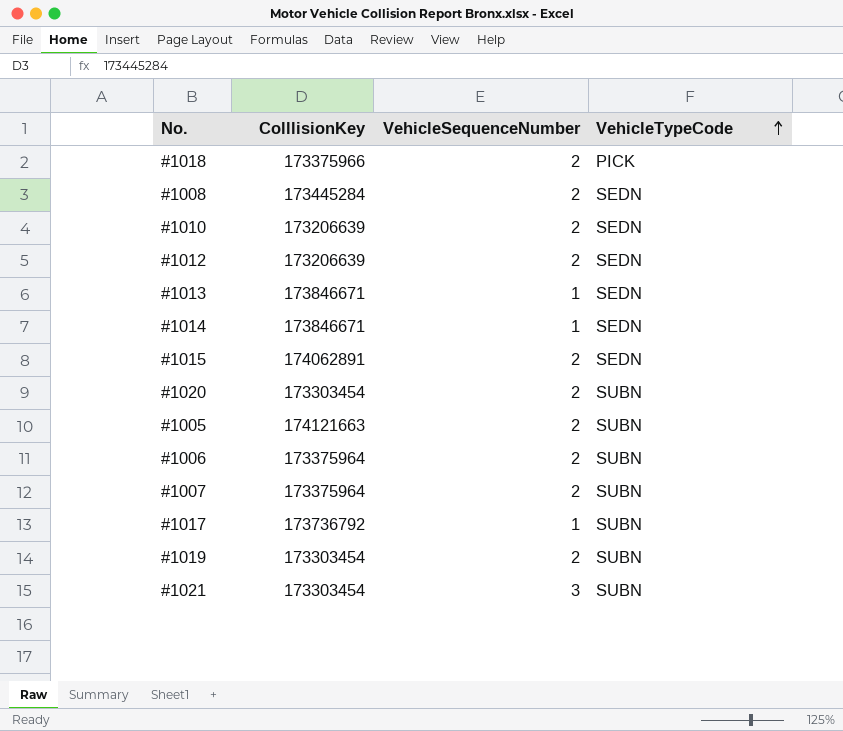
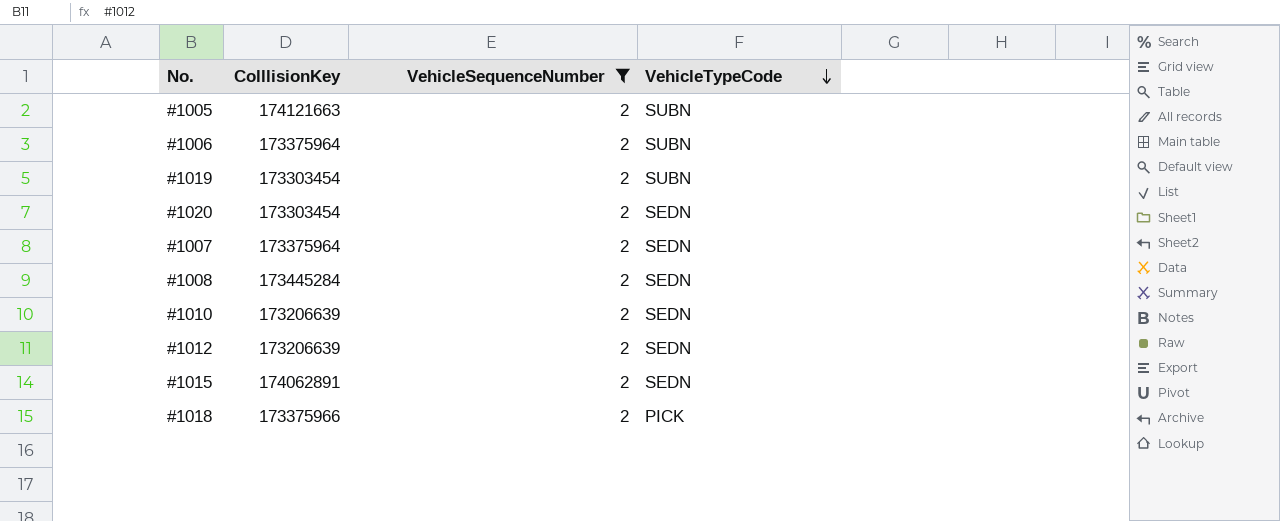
filter: none -> VehicleSequenceNumber = 2
row order: VehicleTypeCode ascending -> VehicleTypeCode descending
#1020 | VehicleTypeCode: SUBN -> SEDN
#1007 | VehicleTypeCode: SUBN -> SEDN

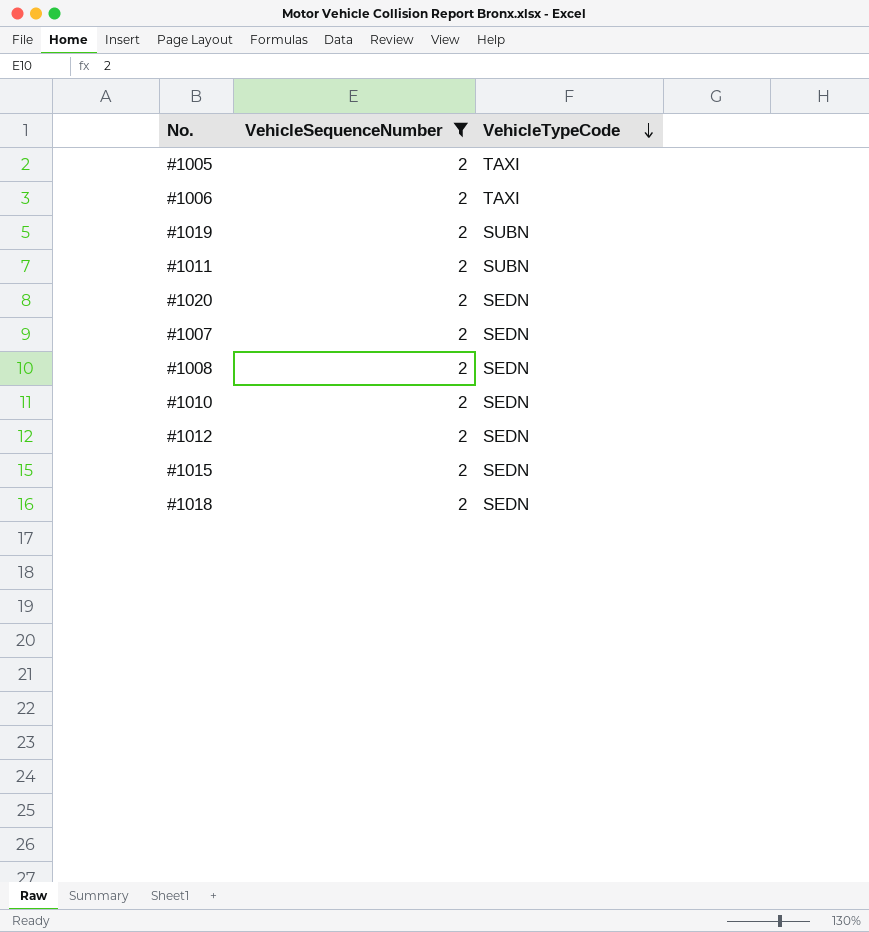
column ColllisionKey | position: 2 -> none
#1005 | VehicleTypeCode: SUBN -> TAXI
#1006 | VehicleTypeCode: SUBN -> TAXI
row #1011: none -> 2 | SUBN
#1018 | VehicleTypeCode: PICK -> SEDN

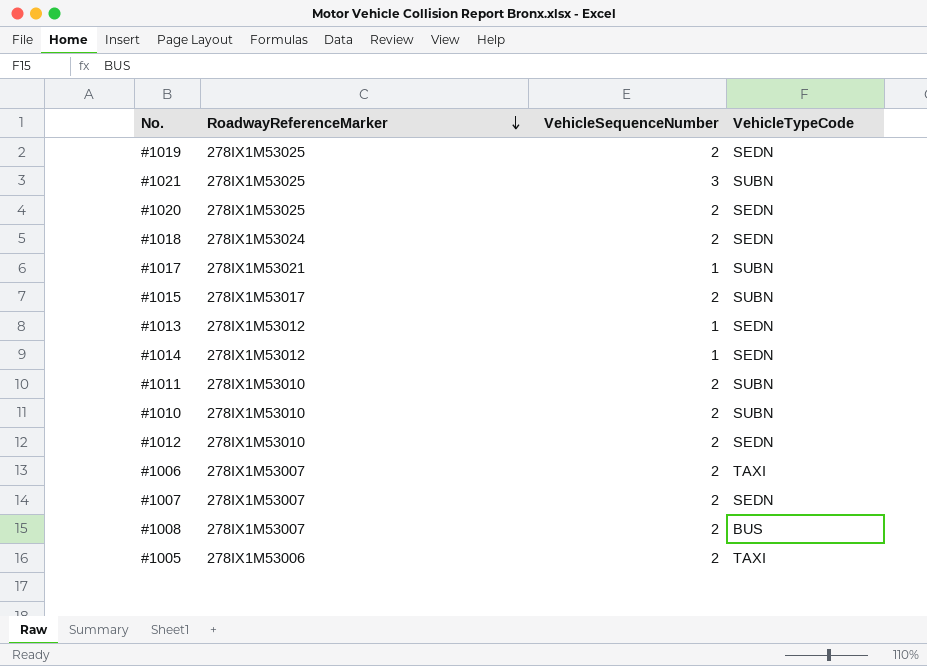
filter: VehicleSequenceNumber = 2 -> none
row order: VehicleTypeCode descending -> RoadwayReferenceMarker descending
column RoadwayReferenceMarker | position: none -> 2
#1019 | VehicleTypeCode: SUBN -> SEDN
#1015 | VehicleTypeCode: SEDN -> SUBN
#1010 | VehicleTypeCode: SEDN -> SUBN
#1008 | VehicleTypeCode: SEDN -> BUS

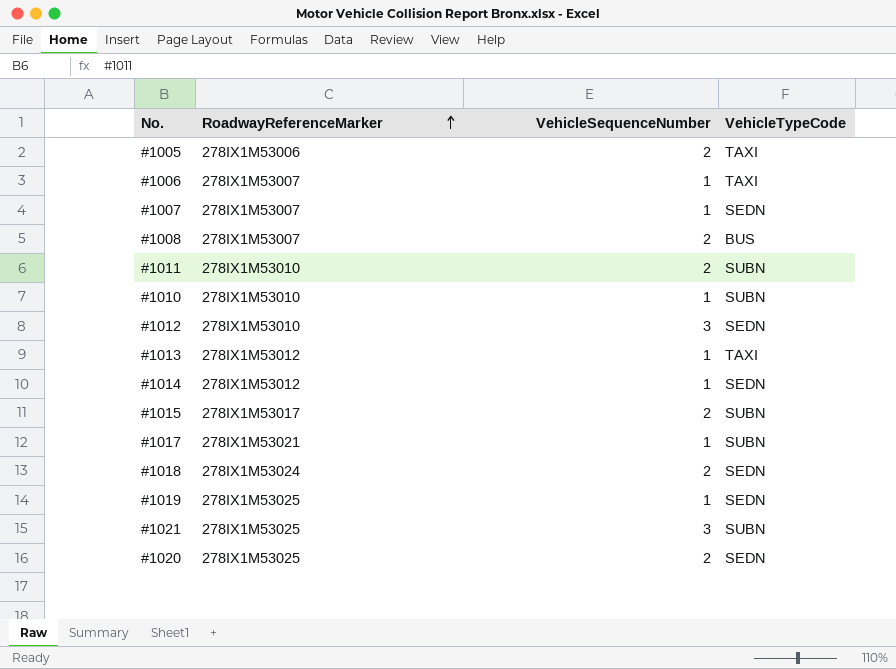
row order: RoadwayReferenceMarker descending -> RoadwayReferenceMarker ascending
#1006 | VehicleSequenceNumber: 2 -> 1
#1007 | VehicleSequenceNumber: 2 -> 1
#1010 | VehicleSequenceNumber: 2 -> 1
#1012 | VehicleSequenceNumber: 2 -> 3
#1013 | VehicleTypeCode: SEDN -> TAXI
#1019 | VehicleSequenceNumber: 2 -> 1

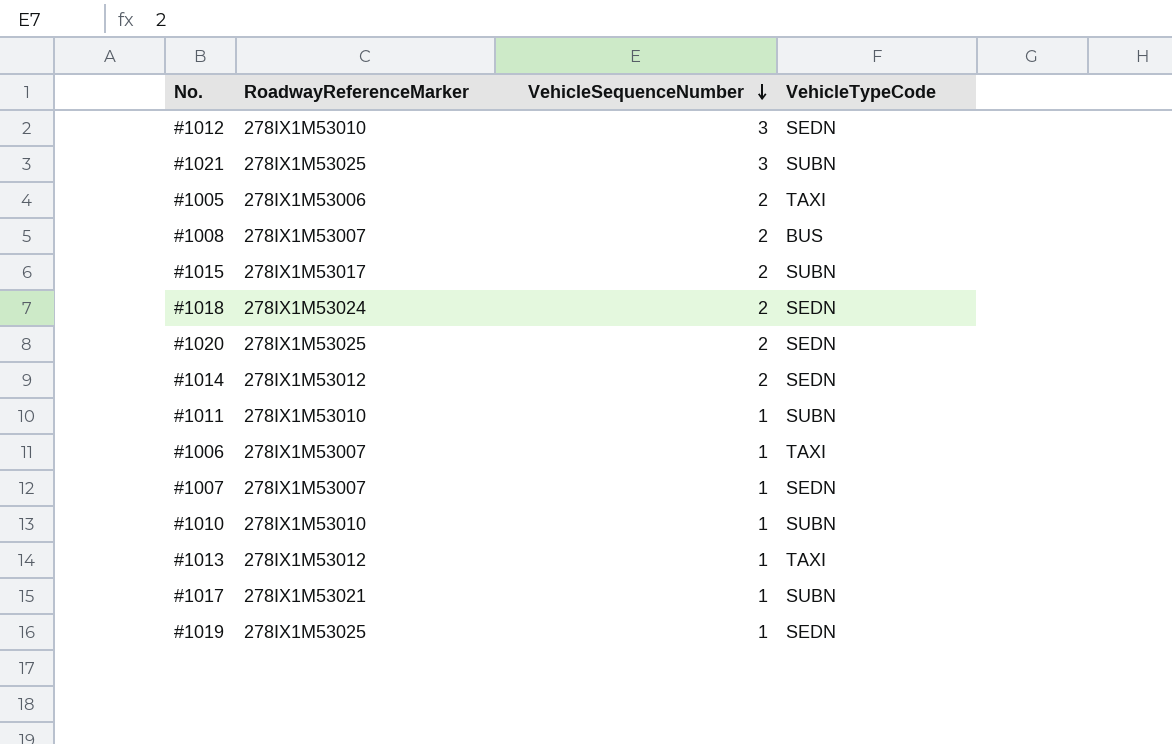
row order: RoadwayReferenceMarker ascending -> VehicleSequenceNumber descending
#1014 | VehicleSequenceNumber: 1 -> 2
#1011 | VehicleSequenceNumber: 2 -> 1

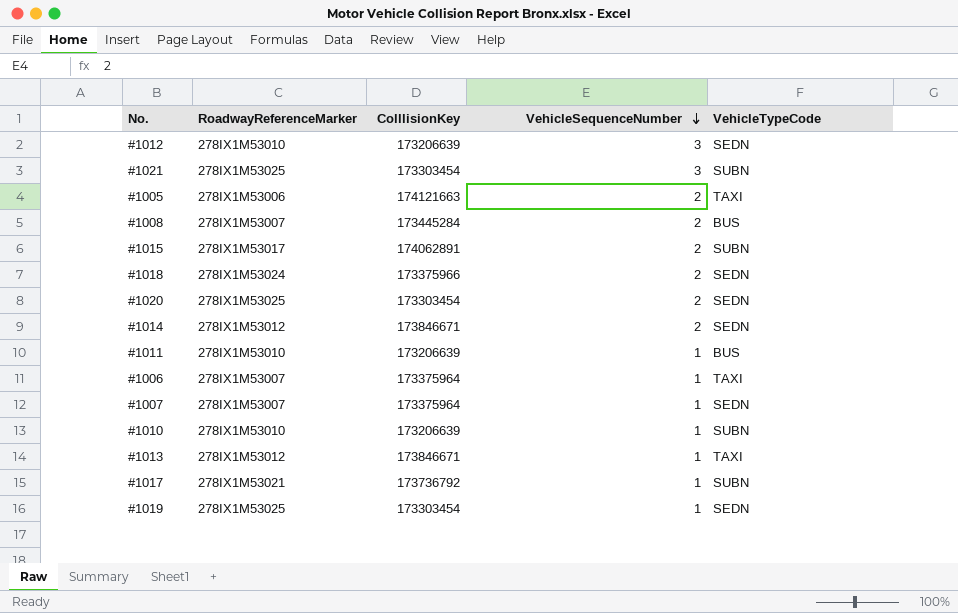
column ColllisionKey | position: none -> 3
#1011 | VehicleTypeCode: SUBN -> BUS

